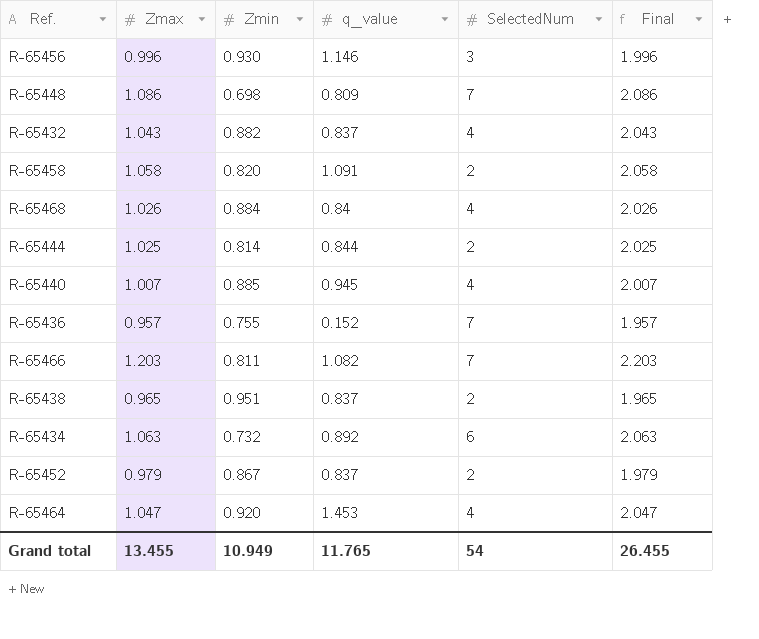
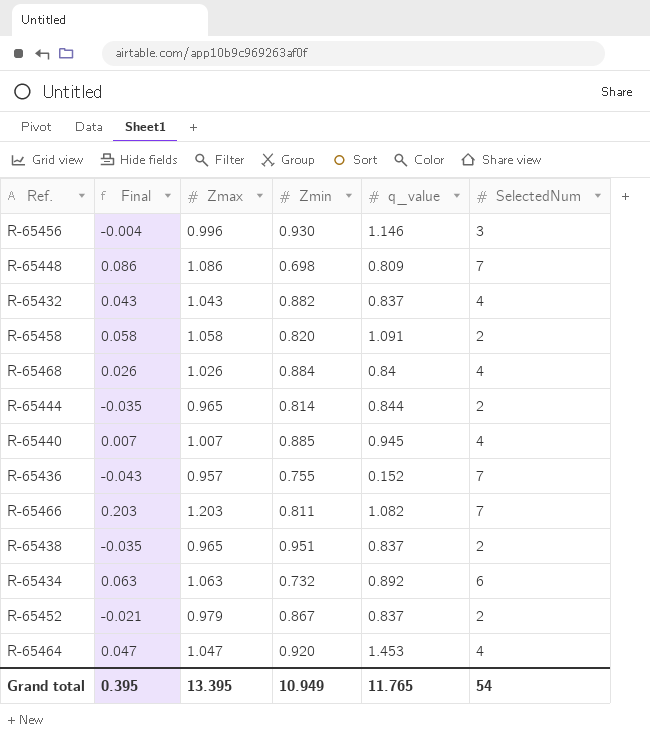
column Final | formula: [Zmax] + 1 -> [Zmax] - 1
column Final | position: 6 -> 2
R-65444 | Zmax: 1.025 -> 0.965
Grand total | Final: 26.455 -> 0.395
Grand total | Zmax: 13.455 -> 13.395

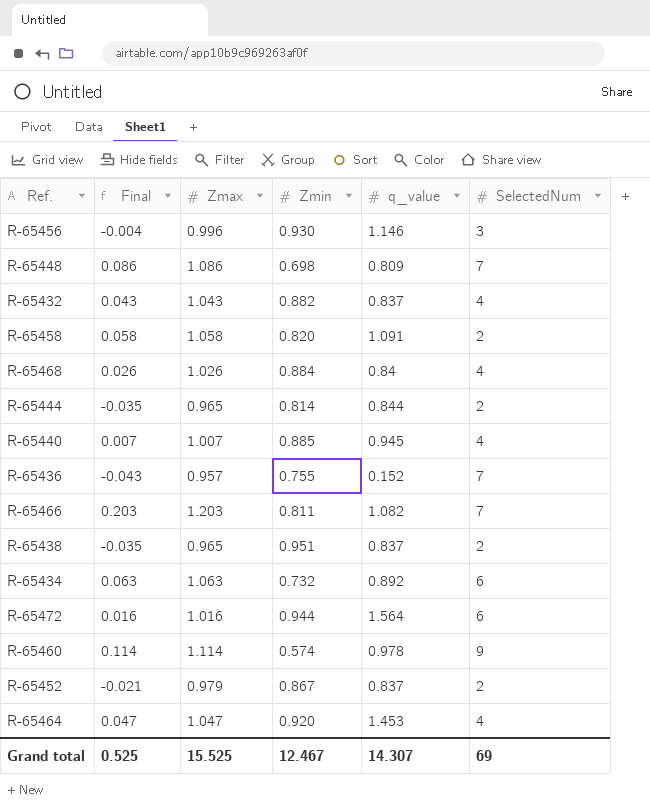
row R-65472: none -> 0.016 | 1.016 | 0.944 | 1.564 | 6
row R-65460: none -> 0.114 | 1.114 | 0.574 | 0.978 | 9
Grand total | Final: 0.395 -> 0.525
Grand total | Zmax: 13.395 -> 15.525
Grand total | Zmin: 10.949 -> 12.467
Grand total | q_value: 11.765 -> 14.307
Grand total | SelectedNum: 54 -> 69

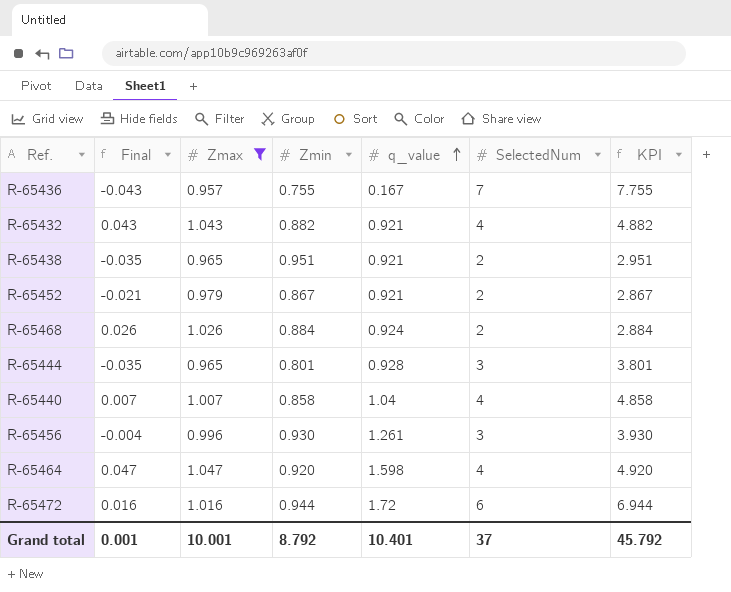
filter: none -> Zmax <= 1.047
row order: none -> q_value ascending
column KPI | formula: none -> [Zmin] + [SelectedNum]
R-65436 | q_value: 0.152 -> 0.167
R-65432 | q_value: 0.837 -> 0.921
R-65438 | q_value: 0.837 -> 0.921
R-65452 | q_value: 0.837 -> 0.921
R-65468 | q_value: 0.84 -> 0.924
R-65468 | SelectedNum: 4 -> 2
R-65444 | Zmin: 0.814 -> 0.801
R-65444 | q_value: 0.844 -> 0.928
R-65444 | SelectedNum: 2 -> 3
R-65440 | Zmin: 0.885 -> 0.858
R-65440 | q_value: 0.945 -> 1.04
R-65456 | q_value: 1.146 -> 1.261
R-65464 | q_value: 1.453 -> 1.598
R-65472 | q_value: 1.564 -> 1.72
Grand total | Final: 0.525 -> 0.001
Grand total | Zmax: 15.525 -> 10.001
Grand total | Zmin: 12.467 -> 8.792
Grand total | q_value: 14.307 -> 10.401
Grand total | SelectedNum: 69 -> 37

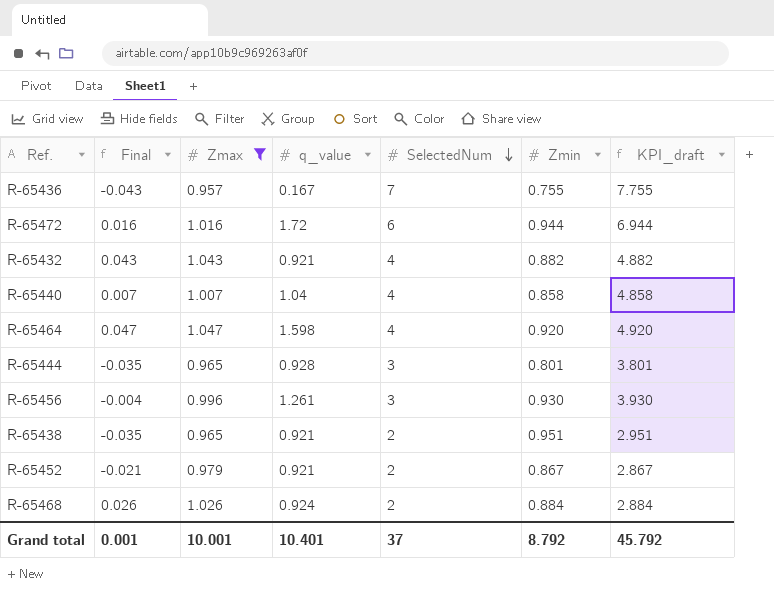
row order: q_value ascending -> SelectedNum descending
column Zmin | position: 4 -> 6
column name: KPI -> KPI_draft

